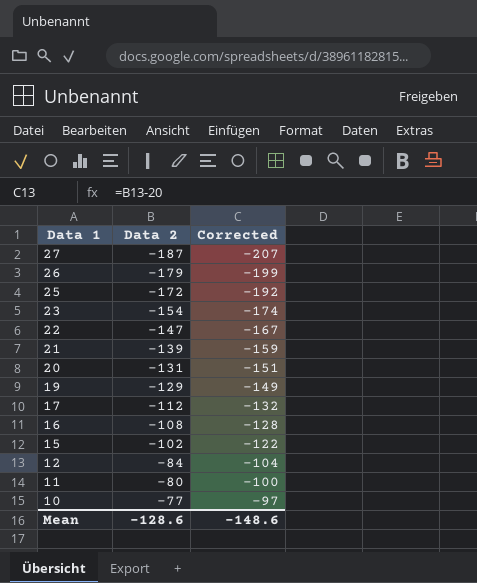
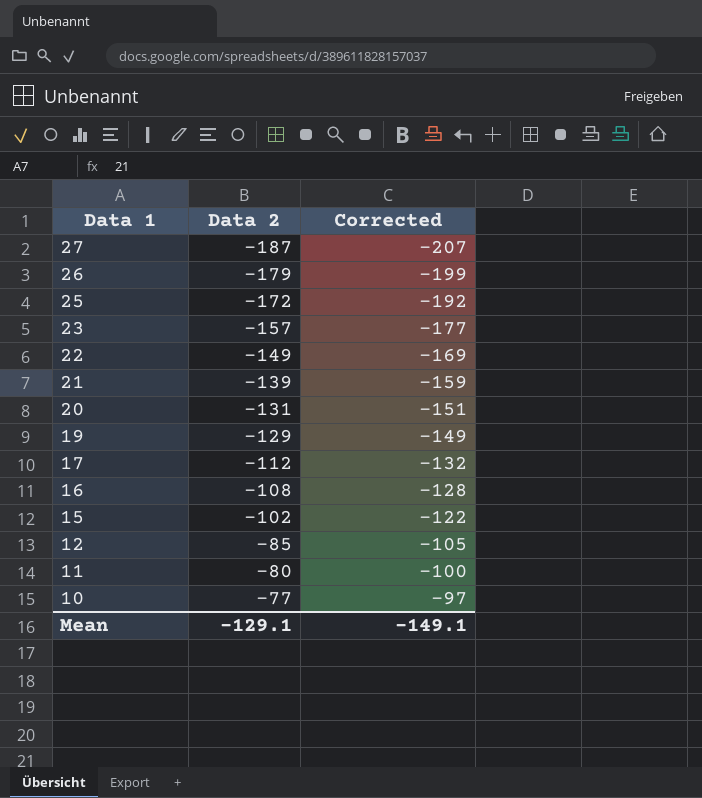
23 | Data 2: -154 -> -157
23 | Corrected: -174 -> -177
22 | Data 2: -147 -> -149
22 | Corrected: -167 -> -169
12 | Data 2: -84 -> -85
12 | Corrected: -104 -> -105
Mean | Data 2: -128.6 -> -129.1
Mean | Corrected: -148.6 -> -149.1

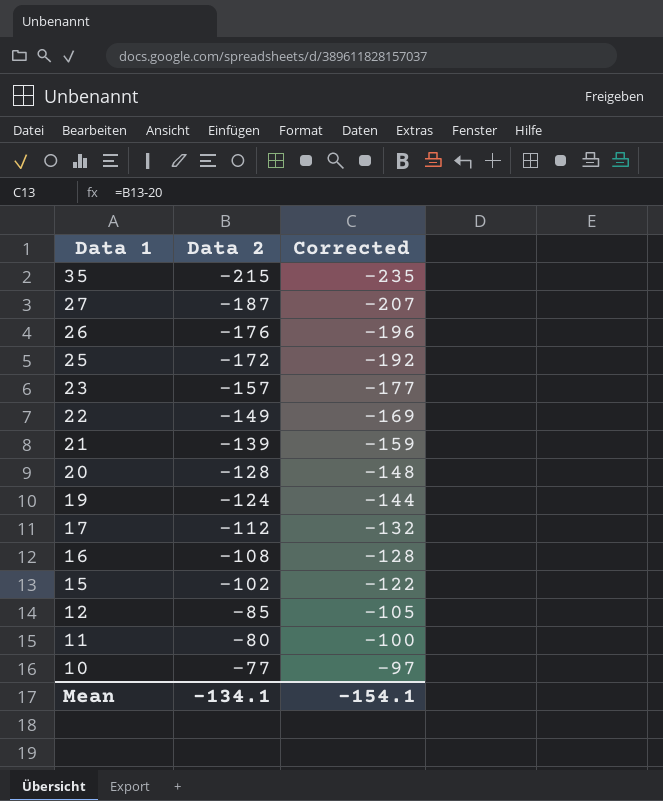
row 35: none -> -215 | -235
26 | Data 2: -179 -> -176
26 | Corrected: -199 -> -196
20 | Data 2: -131 -> -128
20 | Corrected: -151 -> -148
19 | Data 2: -129 -> -124
19 | Corrected: -149 -> -144
Mean | Data 2: -129.1 -> -134.1
Mean | Corrected: -149.1 -> -154.1

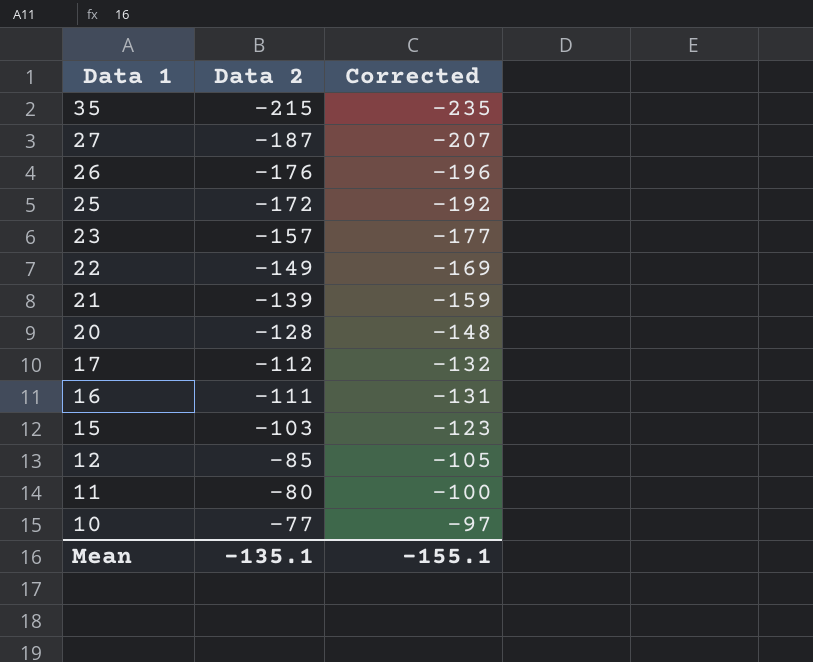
row 19: -124 | -144 -> none
16 | Data 2: -108 -> -111
16 | Corrected: -128 -> -131
15 | Data 2: -102 -> -103
15 | Corrected: -122 -> -123
Mean | Data 2: -134.1 -> -135.1
Mean | Corrected: -154.1 -> -155.1

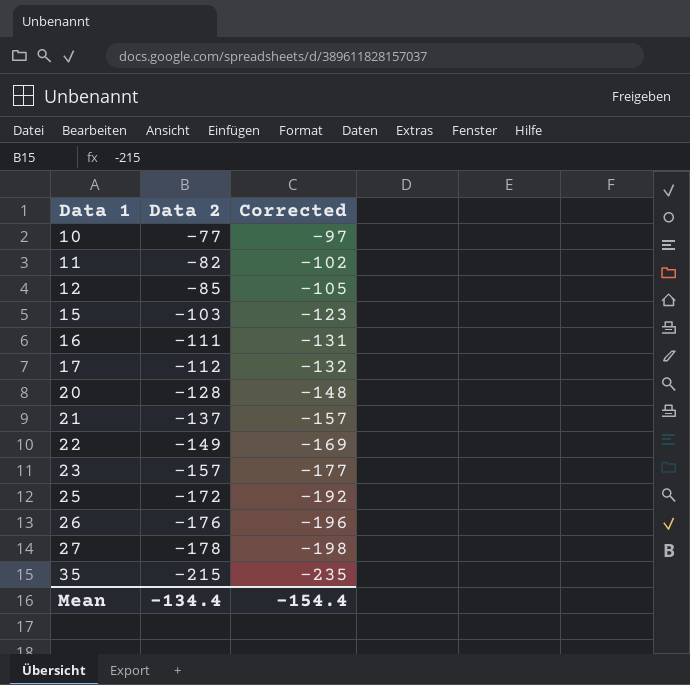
row order: Data 1 descending -> Data 1 ascending
11 | Data 2: -80 -> -82
11 | Corrected: -100 -> -102
21 | Data 2: -139 -> -137
21 | Corrected: -159 -> -157
27 | Data 2: -187 -> -178
27 | Corrected: -207 -> -198
Mean | Data 2: -135.1 -> -134.4
Mean | Corrected: -155.1 -> -154.4

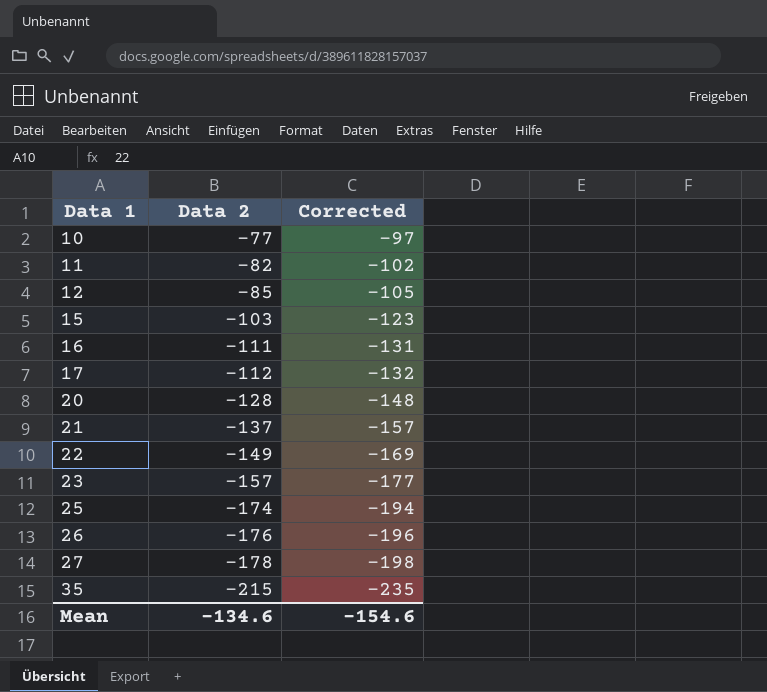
25 | Data 2: -172 -> -174
25 | Corrected: -192 -> -194
Mean | Data 2: -134.4 -> -134.6
Mean | Corrected: -154.4 -> -154.6

